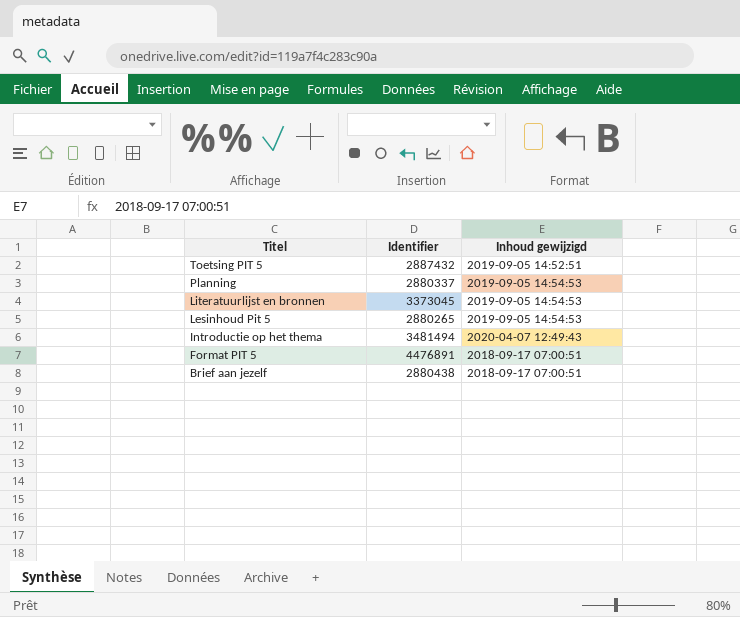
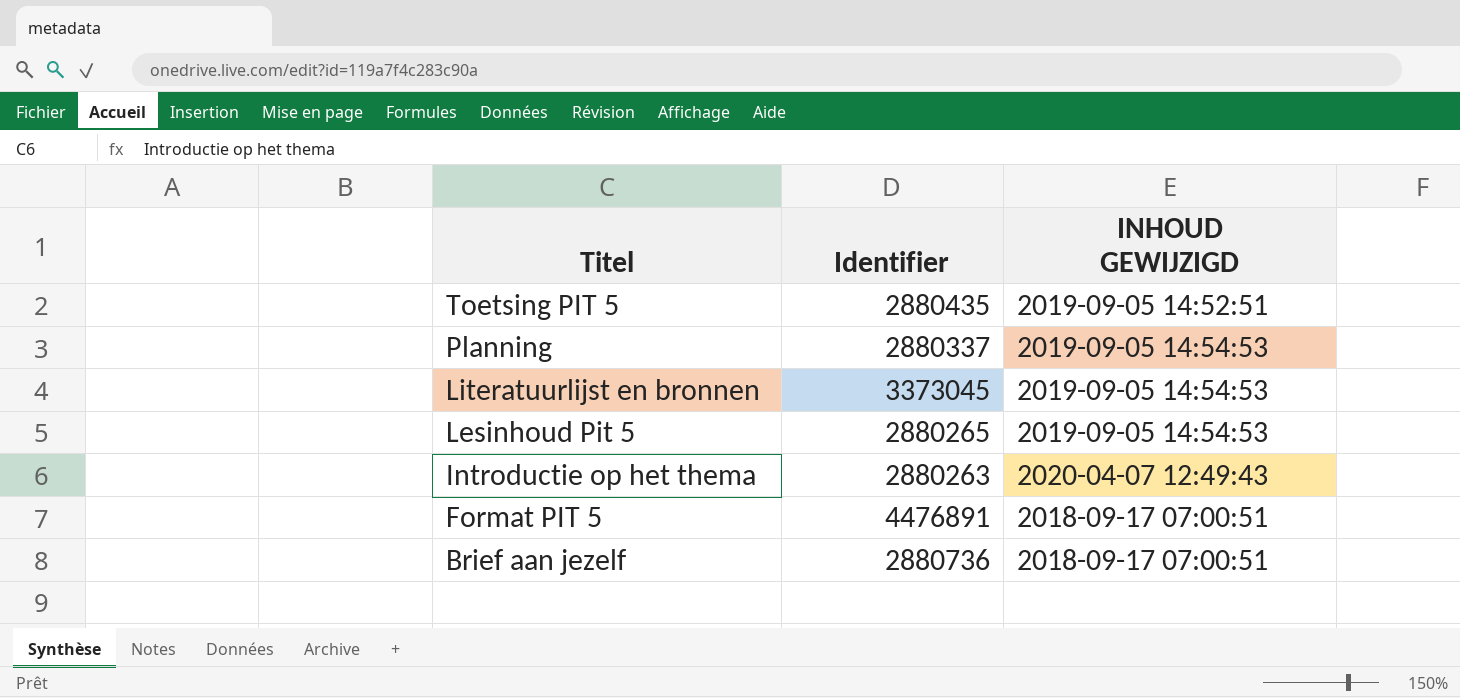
column name: Inhoud gewijzigd -> INHOUD GEWIJZIGD
Toetsing PIT 5 | Identifier: 2887432 -> 2880435
Introductie op het thema | Identifier: 3481494 -> 2880263
Brief aan jezelf | Identifier: 2880438 -> 2880736

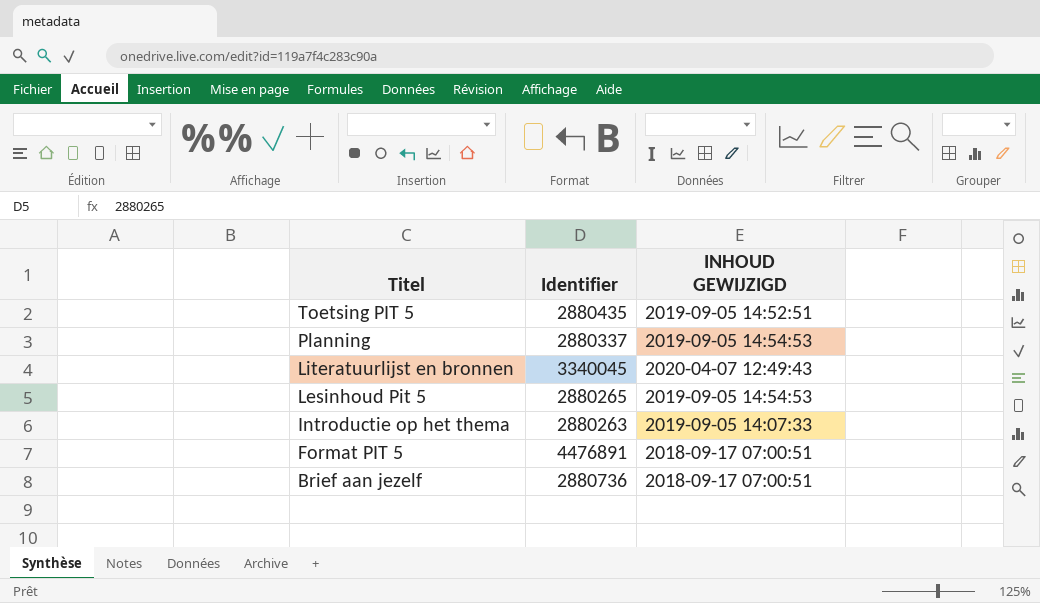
Literatuurlijst en bronnen | Identifier: 3373045 -> 3340045
Literatuurlijst en bronnen | INHOUD GEWIJZIGD: 2019-09-05 14:54:53 -> 2020-04-07 12:49:43
Introductie op het thema | INHOUD GEWIJZIGD: 2020-04-07 12:49:43 -> 2019-09-05 14:07:33

